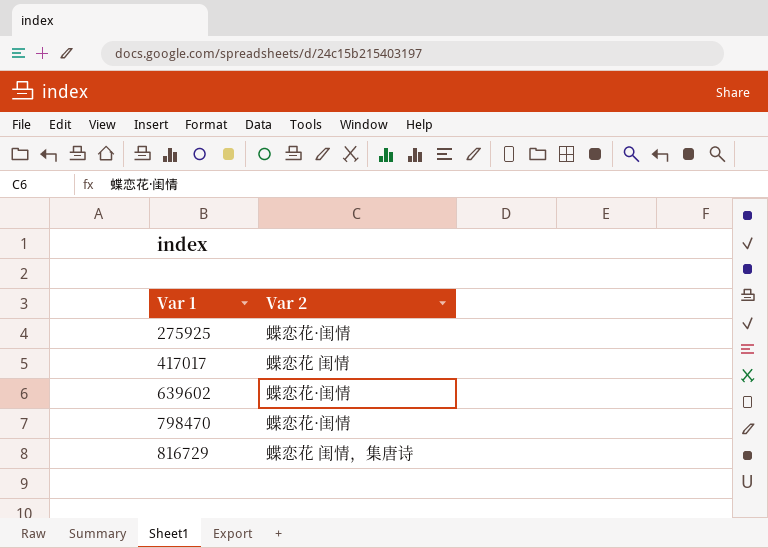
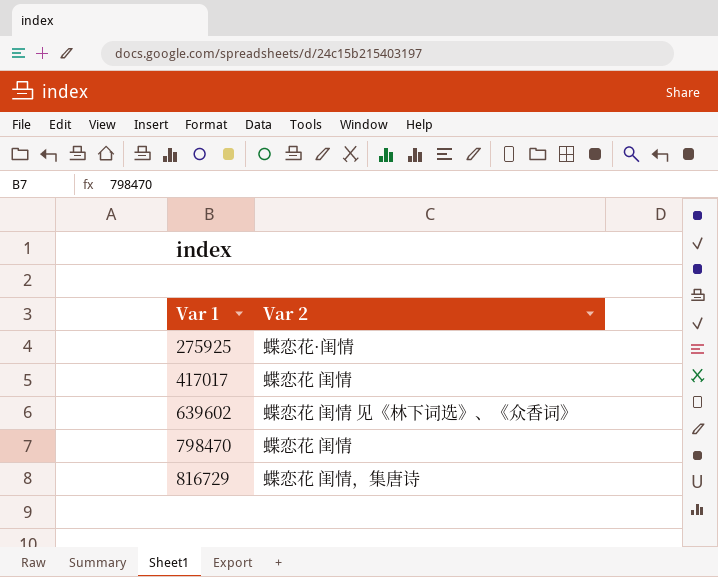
639602 | Var 2: 蝶恋花·闺情 -> 蝶恋花 闺情 见《林下词选》、《众香词》
798470 | Var 2: 蝶恋花·闺情 -> 蝶恋花 闺情

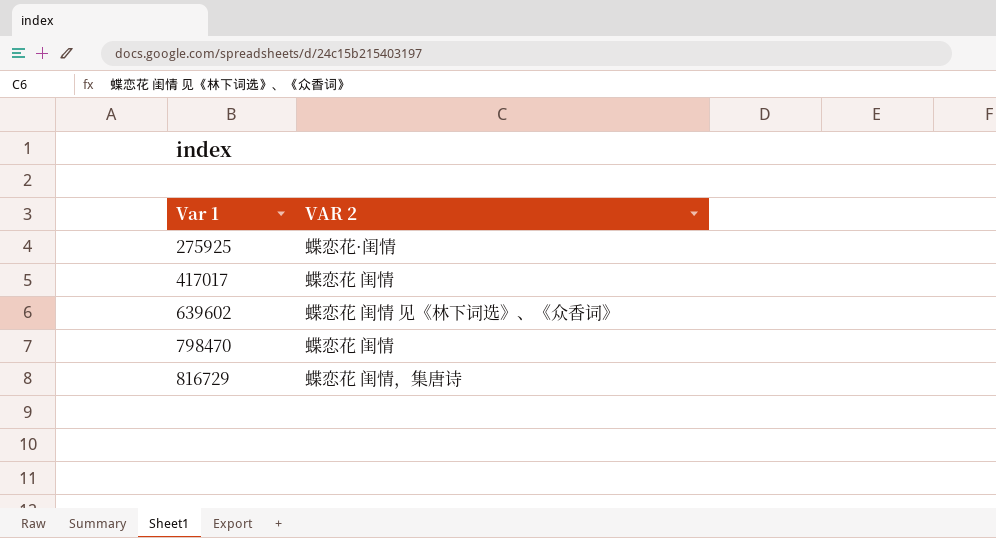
column name: Var 2 -> VAR 2

